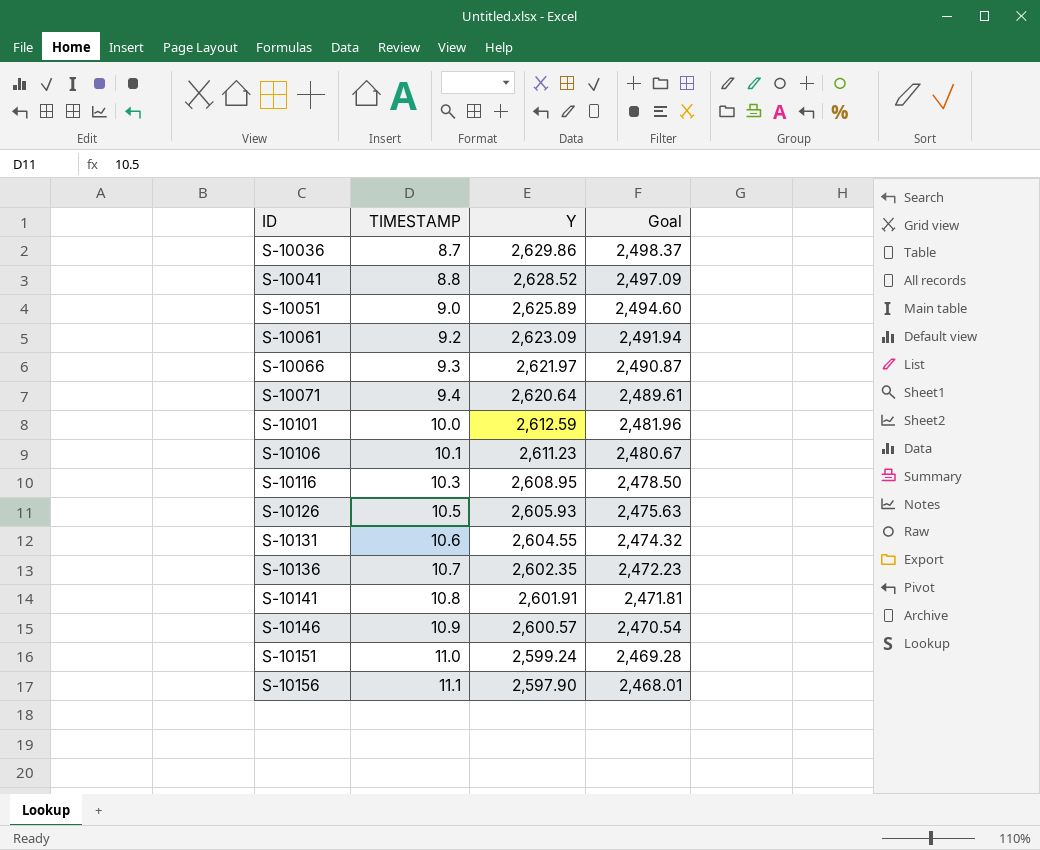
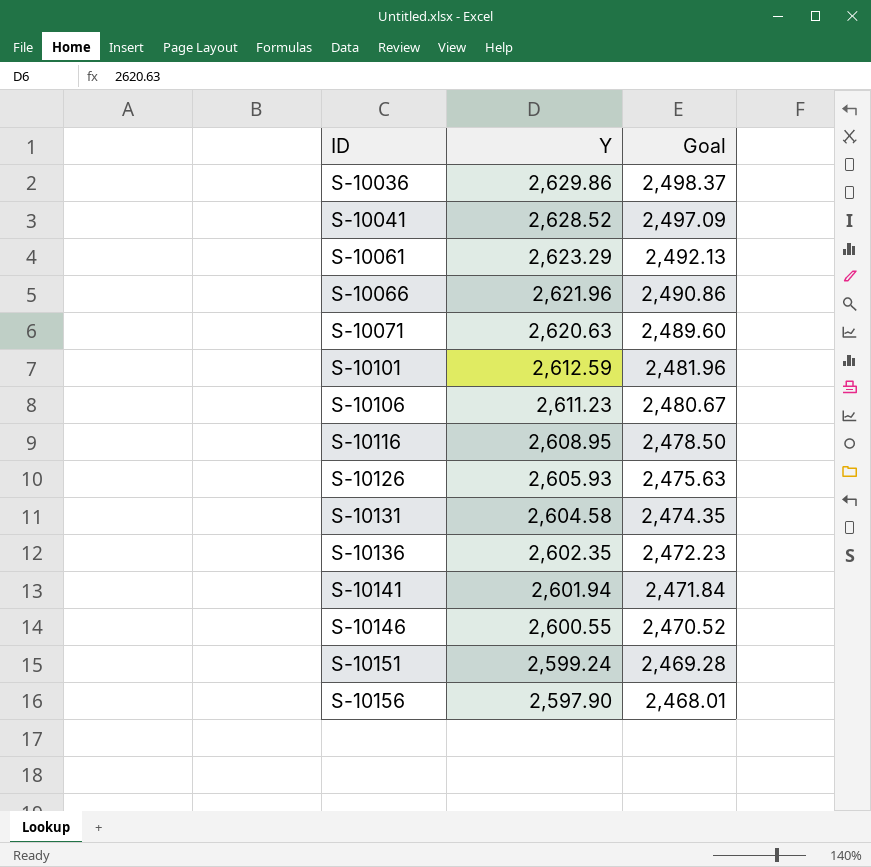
column TIMESTAMP | position: 2 -> none
row S-10051: 9.0 | 2,625.89 | 2,494.60 -> none
S-10061 | Y: 2,623.09 -> 2,623.29
S-10061 | Goal: 2,491.94 -> 2,492.13
S-10066 | Y: 2,621.97 -> 2,621.96
S-10066 | Goal: 2,490.87 -> 2,490.86
S-10071 | Y: 2,620.64 -> 2,620.63
S-10071 | Goal: 2,489.61 -> 2,489.60
S-10131 | Y: 2,604.55 -> 2,604.58
S-10131 | Goal: 2,474.32 -> 2,474.35
S-10141 | Y: 2,601.91 -> 2,601.94
S-10141 | Goal: 2,471.81 -> 2,471.84
S-10146 | Y: 2,600.57 -> 2,600.55
S-10146 | Goal: 2,470.54 -> 2,470.52

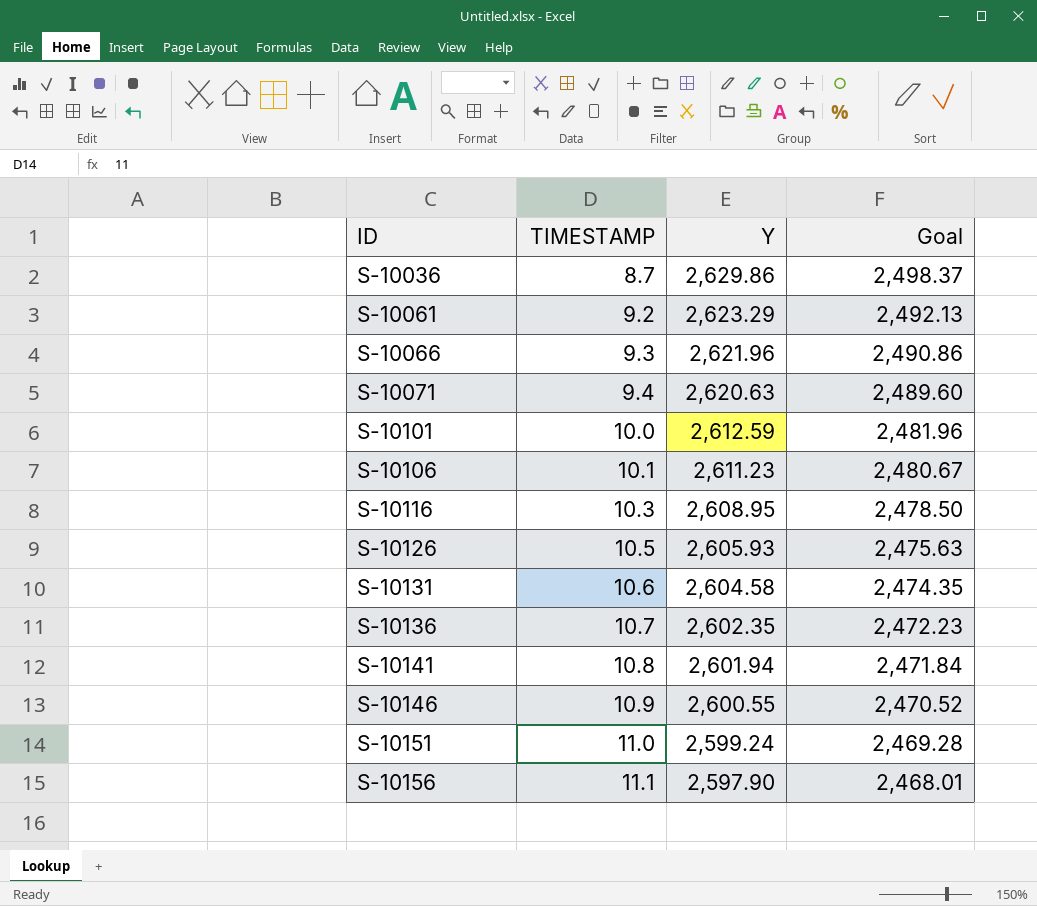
column TIMESTAMP | position: none -> 2
row S-10041: 2,628.52 | 2,497.09 -> none

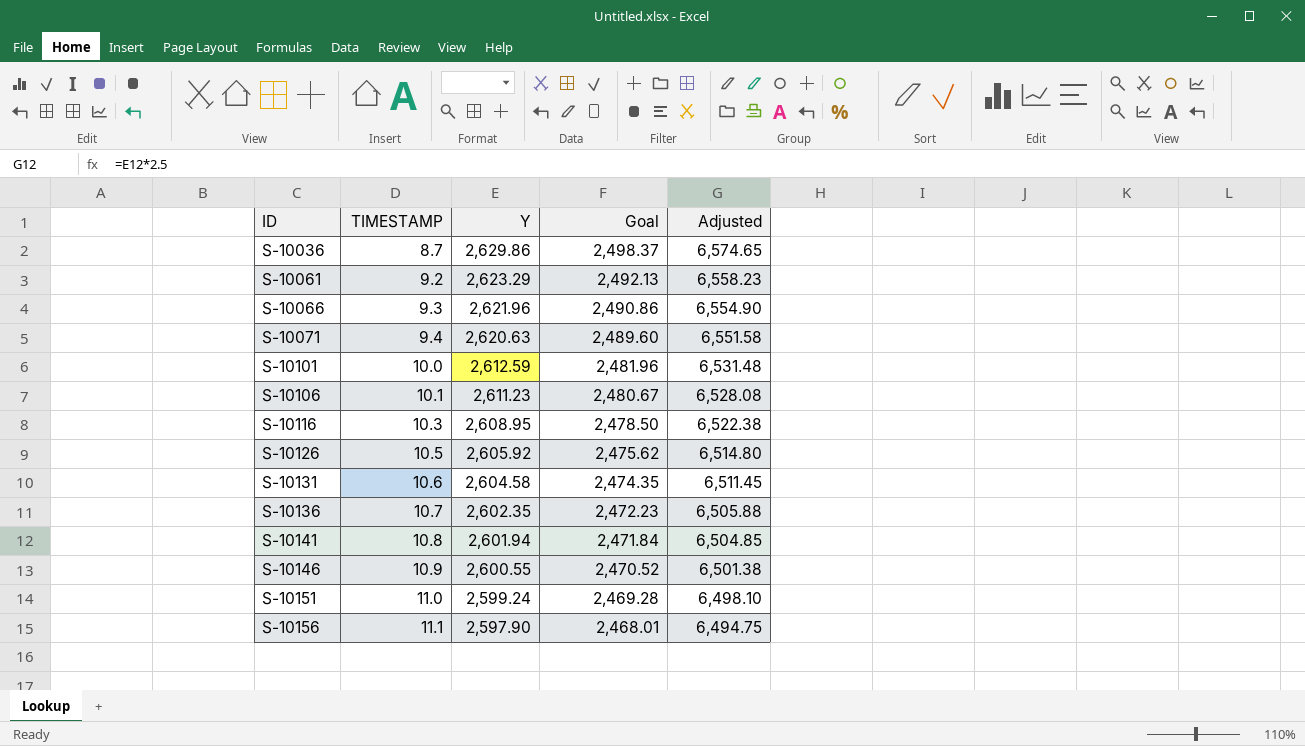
column Adjusted | formula: none -> [Y] * 2.5
S-10126 | Y: 2,605.93 -> 2,605.92
S-10126 | Goal: 2,475.63 -> 2,475.62

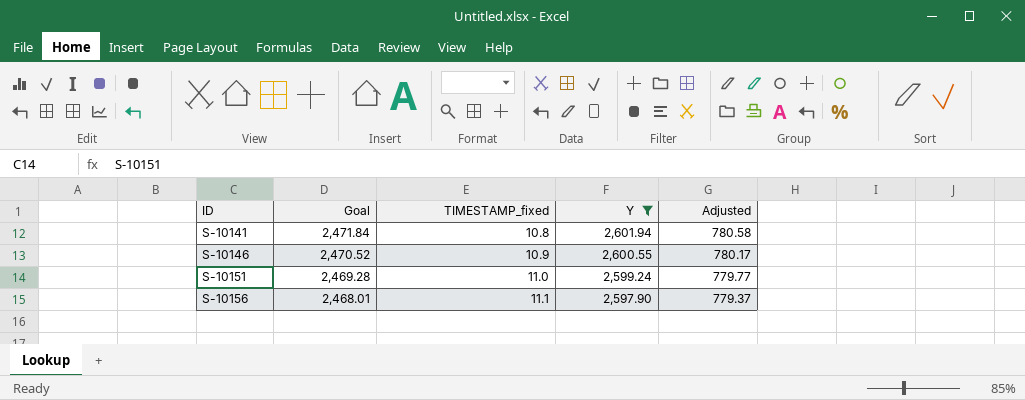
filter: none -> Y <= 2,601.94
column Goal | position: 4 -> 2
column name: TIMESTAMP -> TIMESTAMP_fixed
column Adjusted | formula: [Y] * 2.5 -> [Y] * 0.3

